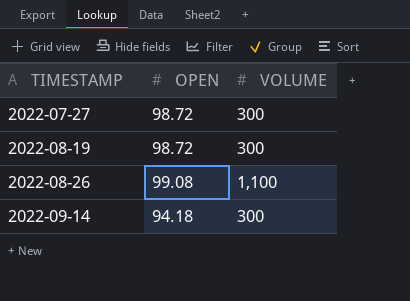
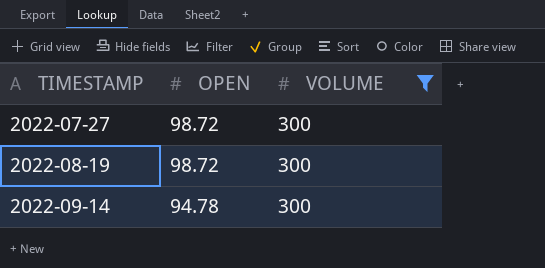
filter: none -> VOLUME = 300
2022-09-14 | OPEN: 94.18 -> 94.78

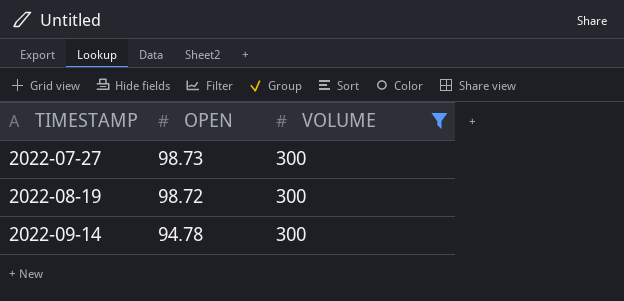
2022-07-27 | OPEN: 98.72 -> 98.73

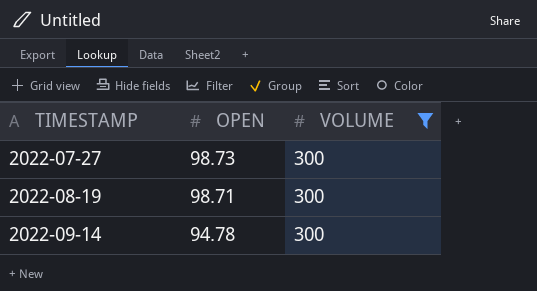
2022-08-19 | OPEN: 98.72 -> 98.71

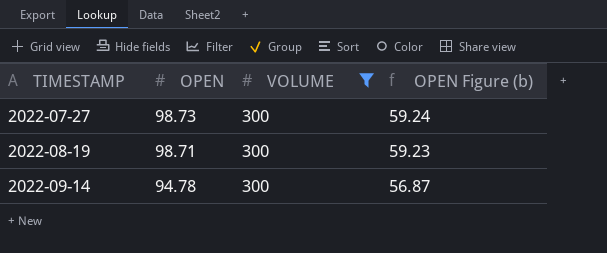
column OPEN Figure (b) | formula: none -> [OPEN] * 0.6

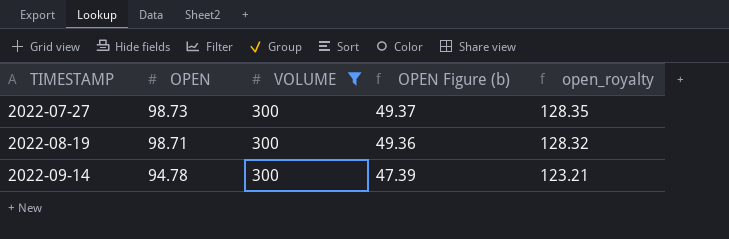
column OPEN Figure (b) | formula: [OPEN] * 0.6 -> [OPEN] * 0.5
column open_royalty | formula: none -> [OPEN] * 1.3

